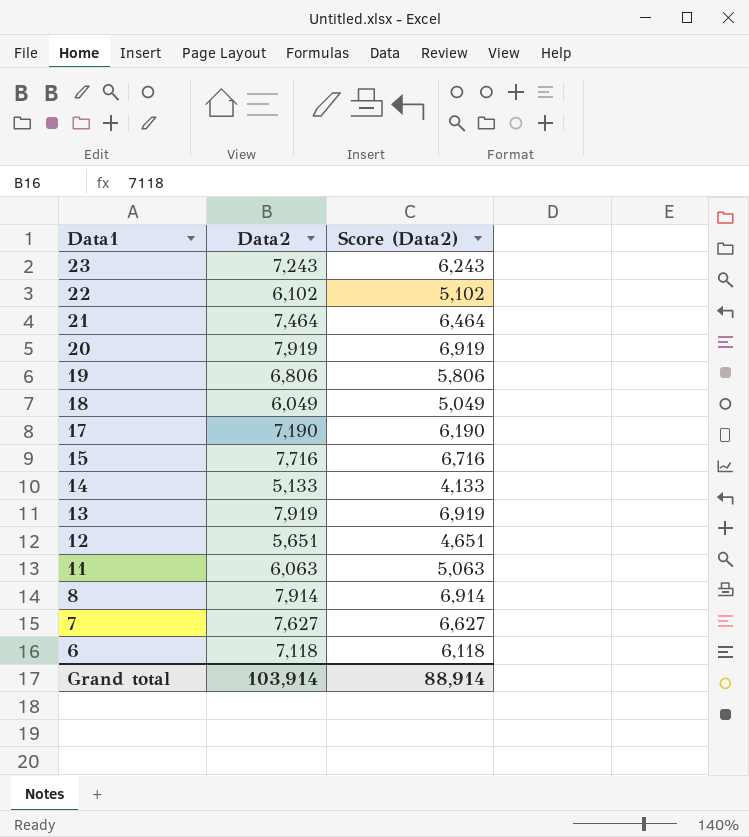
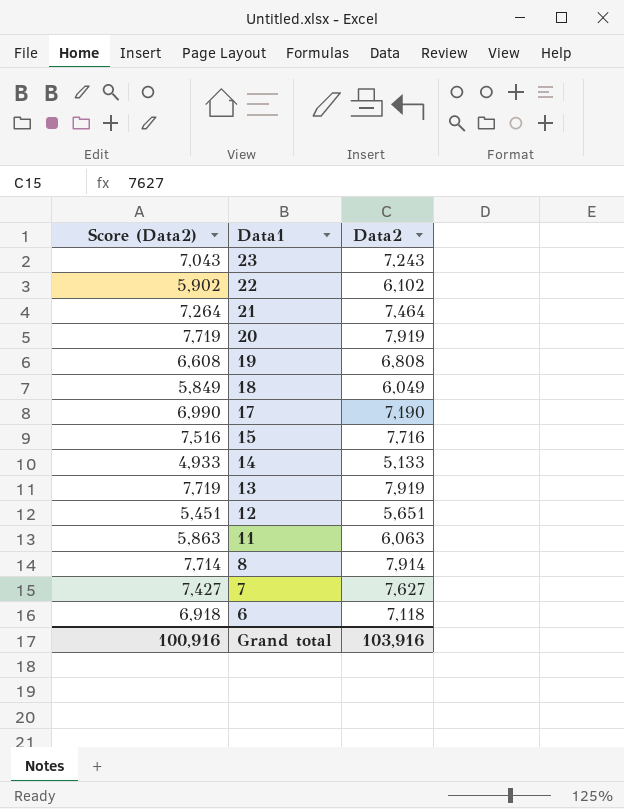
column Score (Data2) | formula: [Data2] - 1000 -> [Data2] - 200
column Score (Data2) | position: 3 -> 1
19 | Data2: 6,806 -> 6,808
Grand total | Score (Data2): 88,914 -> 100,916
Grand total | Data2: 103,914 -> 103,916

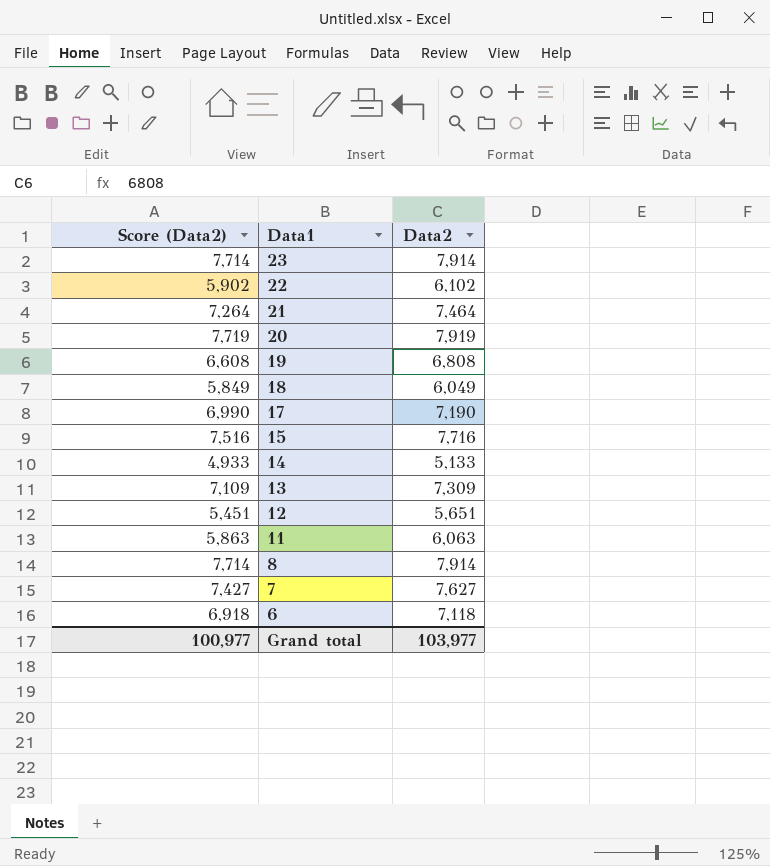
23 | Score (Data2): 7,043 -> 7,714
23 | Data2: 7,243 -> 7,914
13 | Score (Data2): 7,719 -> 7,109
13 | Data2: 7,919 -> 7,309
Grand total | Score (Data2): 100,916 -> 100,977
Grand total | Data2: 103,916 -> 103,977

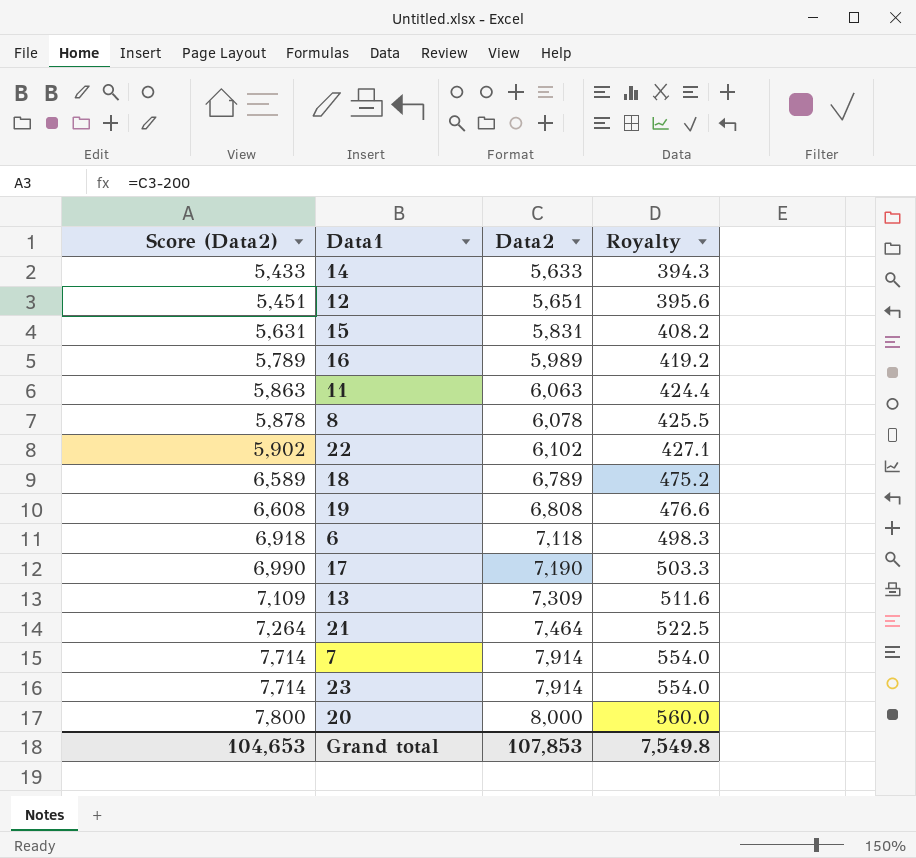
row order: Data1 descending -> Score (Data2) ascending
column Royalty | formula: none -> [Data2] * 0.07
14 | Score (Data2): 4,933 -> 5,433
14 | Data2: 5,133 -> 5,633
15 | Score (Data2): 7,516 -> 5,631
15 | Data2: 7,716 -> 5,831
row 16: none -> 5,789 | 5,989 | 419.2
8 | Score (Data2): 7,714 -> 5,878
8 | Data2: 7,914 -> 6,078
18 | Score (Data2): 5,849 -> 6,589
18 | Data2: 6,049 -> 6,789
7 | Score (Data2): 7,427 -> 7,714
7 | Data2: 7,627 -> 7,914
20 | Score (Data2): 7,719 -> 7,800
20 | Data2: 7,919 -> 8,000
Grand total | Score (Data2): 100,977 -> 104,653
Grand total | Data2: 103,977 -> 107,853

